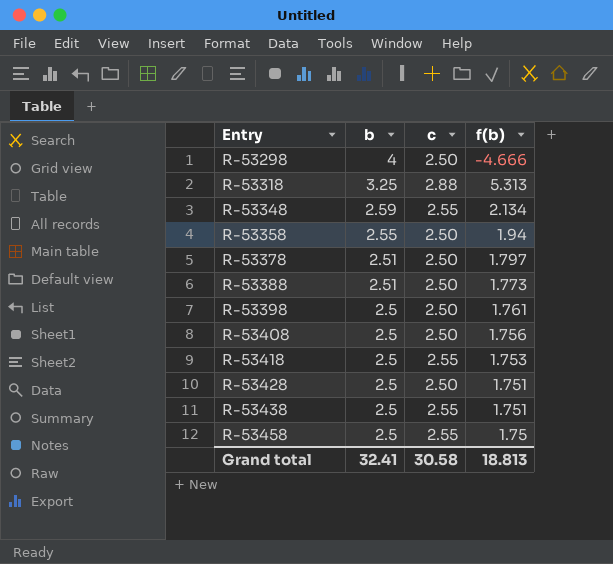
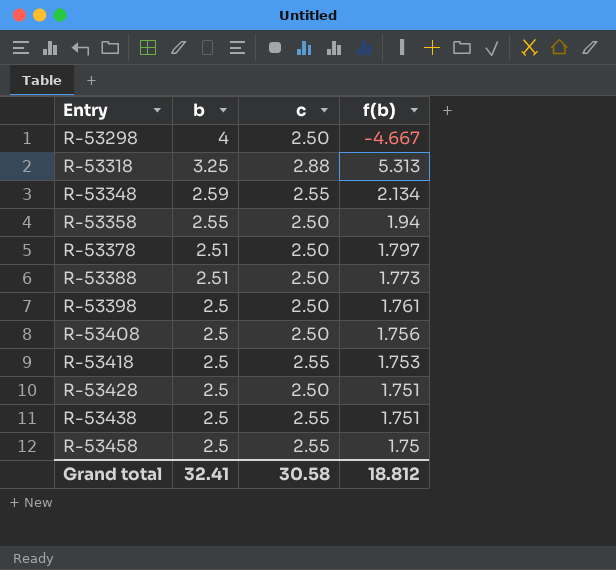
R-53298 | f(b): -4.666 -> -4.667
Grand total | f(b): 18.813 -> 18.812

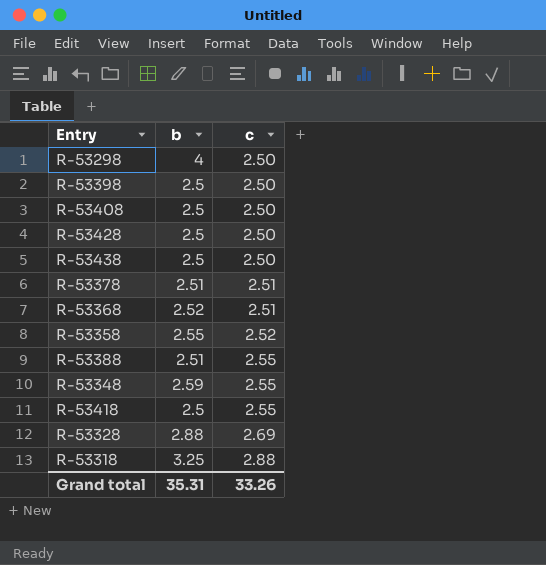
row order: Entry ascending -> c ascending
column f(b) | position: 4 -> none
row R-53458: 2.5 | 2.55 | 1.75 -> none
R-53438 | c: 2.55 -> 2.50
R-53378 | c: 2.50 -> 2.51
row R-53368: none -> 2.52 | 2.51
R-53358 | c: 2.50 -> 2.52
R-53388 | c: 2.50 -> 2.55
row R-53328: none -> 2.88 | 2.69
Grand total | b: 32.41 -> 35.31
Grand total | c: 30.58 -> 33.26

